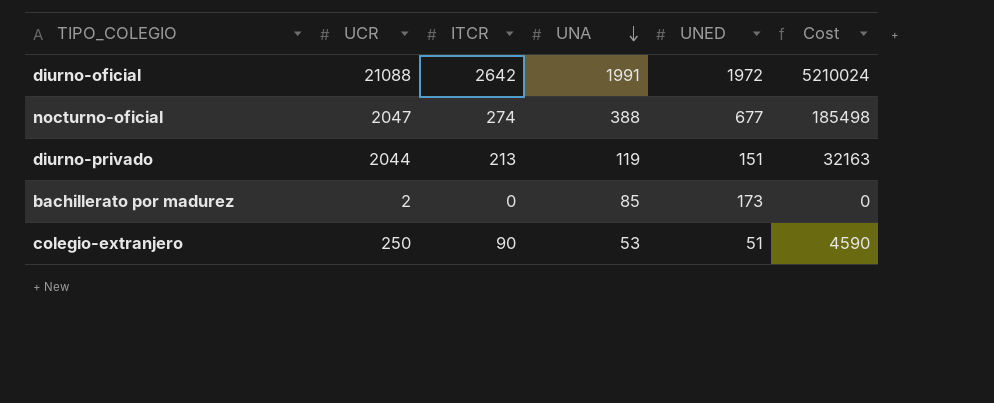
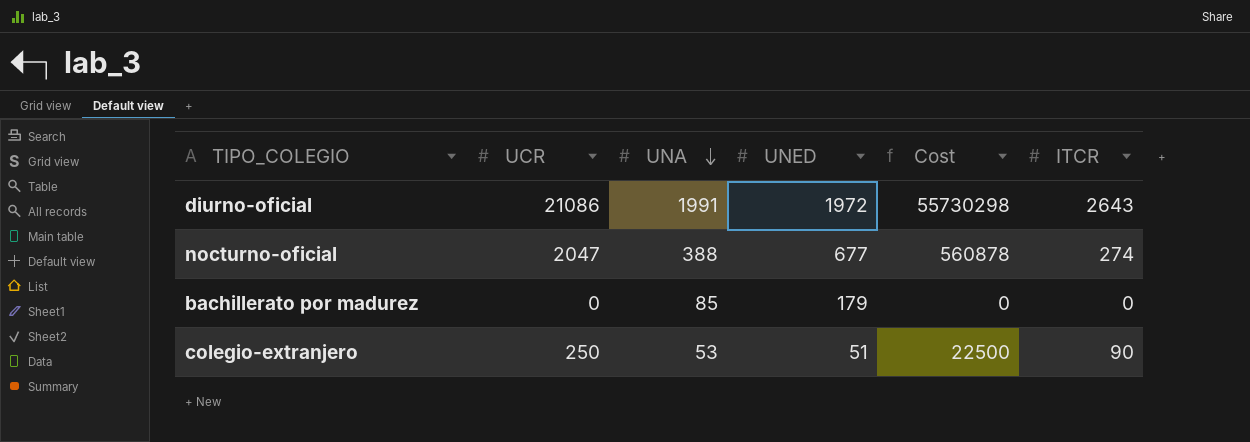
column Cost | formula: [ITCR] * [UNED] -> [UCR] * [ITCR]
column ITCR | position: 3 -> 6
row diurno-privado: 2044 | 213 | 119 | 151 | 32163 -> none
diurno-oficial | UCR: 21088 -> 21086
diurno-oficial | ITCR: 2642 -> 2643
bachillerato por madurez | UCR: 2 -> 0
bachillerato por madurez | UNED: 173 -> 179

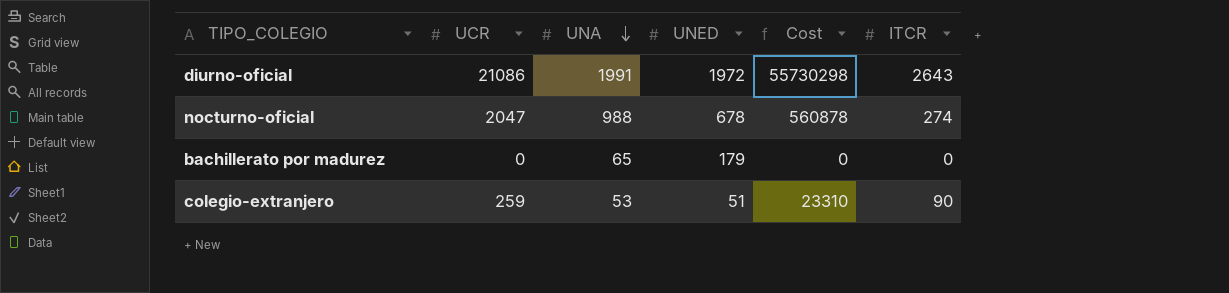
nocturno-oficial | UNA: 388 -> 988
nocturno-oficial | UNED: 677 -> 678
bachillerato por madurez | UNA: 85 -> 65
colegio-extranjero | UCR: 250 -> 259
colegio-extranjero | Cost: 22500 -> 23310

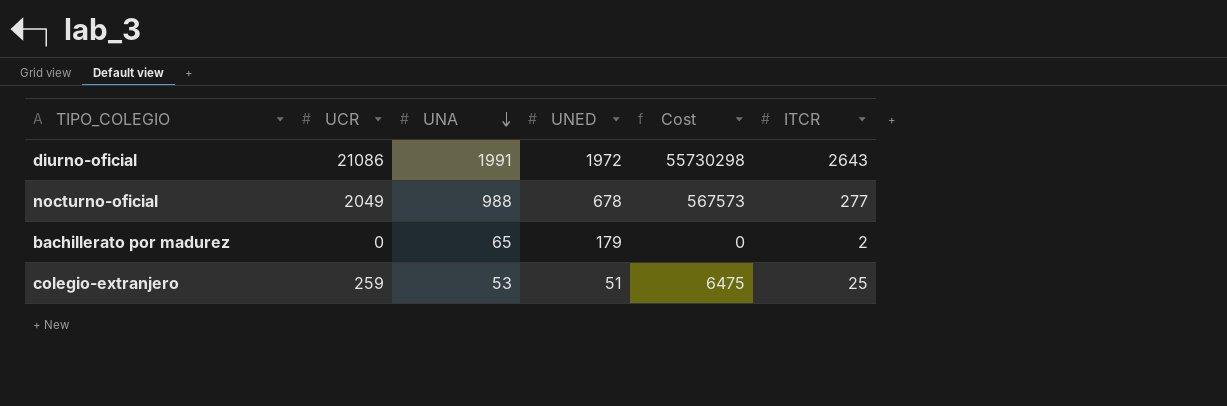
nocturno-oficial | UCR: 2047 -> 2049
nocturno-oficial | Cost: 560878 -> 567573
nocturno-oficial | ITCR: 274 -> 277
bachillerato por madurez | ITCR: 0 -> 2
colegio-extranjero | Cost: 23310 -> 6475
colegio-extranjero | ITCR: 90 -> 25

